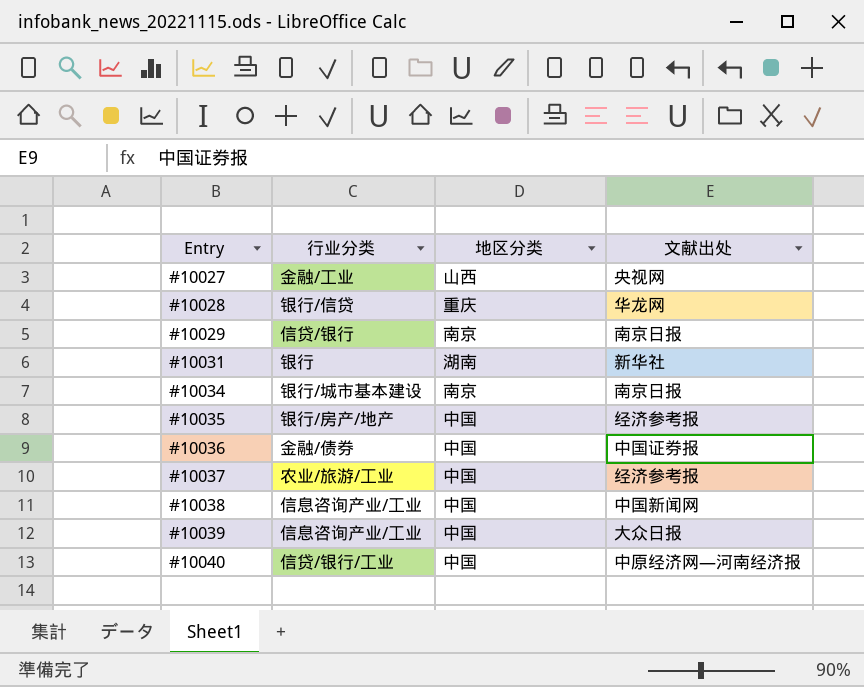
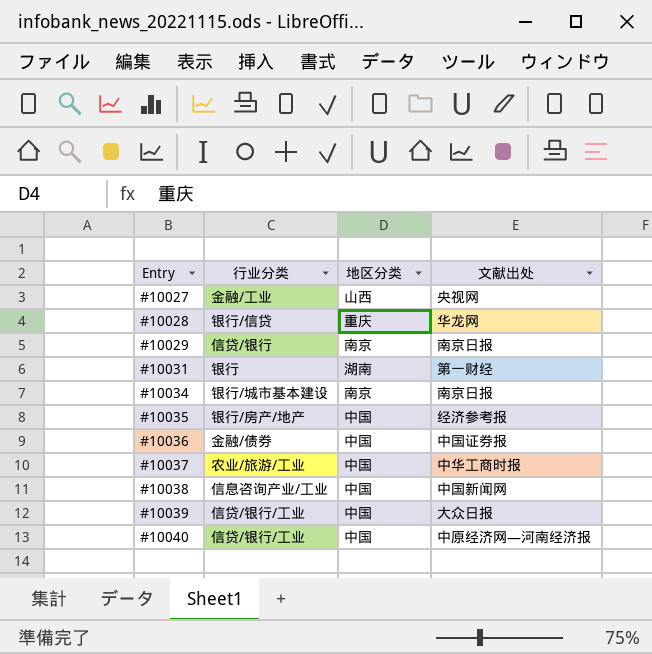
#10031 | 文献出处: 新华社 -> 第一财经
#10037 | 文献出处: 经济参考报 -> 中华工商时报
#10039 | 行业分类: 信息咨询产业/工业 -> 信贷/银行/工业

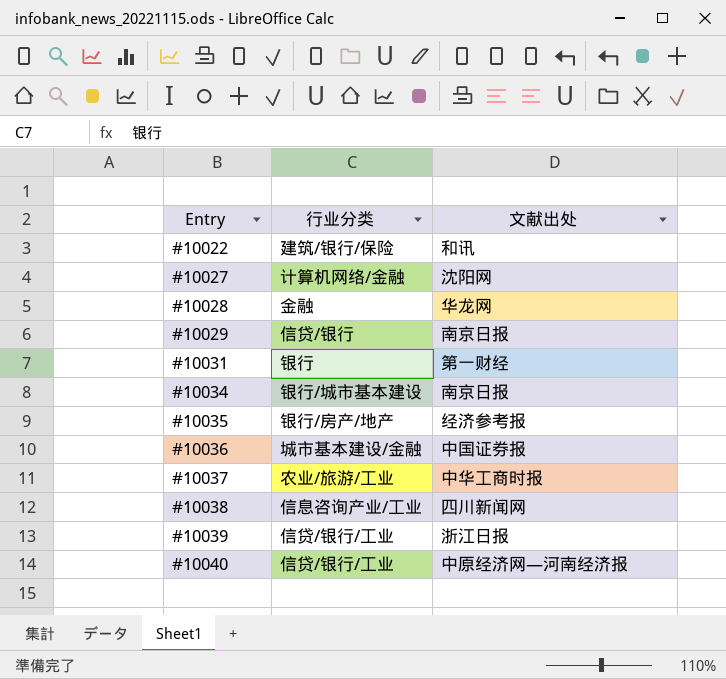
column 地区分类 | position: 3 -> none
row #10022: none -> 建筑/银行/保险 | 和讯
#10027 | 行业分类: 金融/工业 -> 计算机网络/金融
#10027 | 文献出处: 央视网 -> 沈阳网
#10028 | 行业分类: 银行/信贷 -> 金融
#10036 | 行业分类: 金融/债券 -> 城市基本建设/金融
#10038 | 文献出处: 中国新闻网 -> 四川新闻网
#10039 | 文献出处: 大众日报 -> 浙江日报

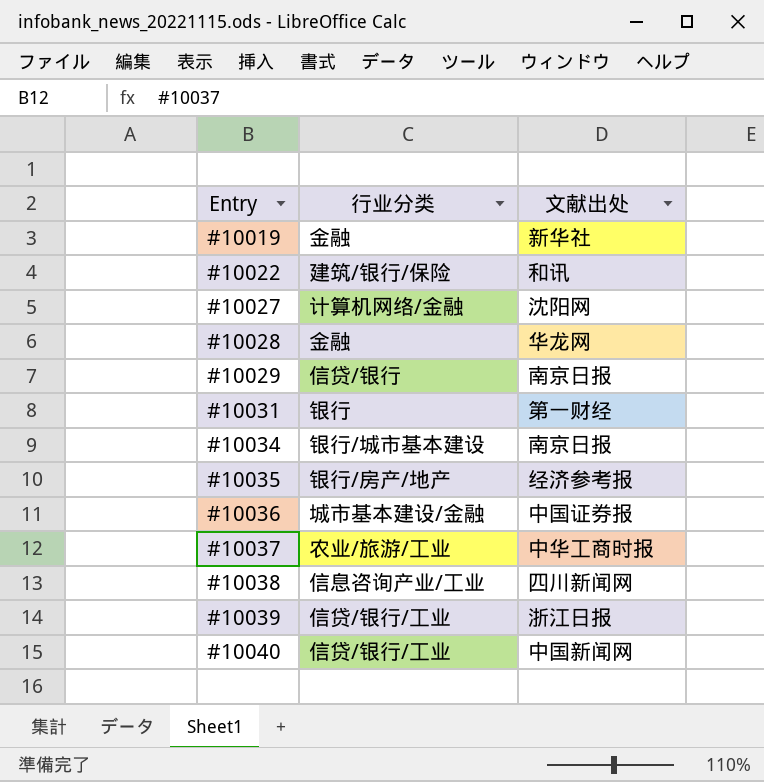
row #10019: none -> 金融 | 新华社
#10040 | 文献出处: 中原经济网―河南经济报 -> 中国新闻网

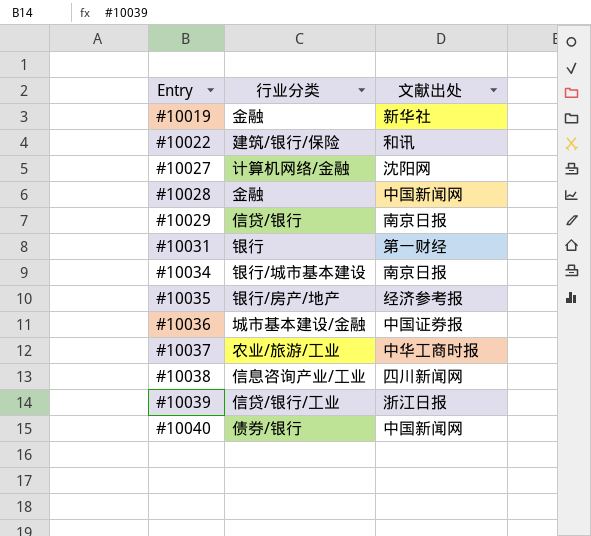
#10028 | 文献出处: 华龙网 -> 中国新闻网
#10040 | 行业分类: 信贷/银行/工业 -> 债券/银行

